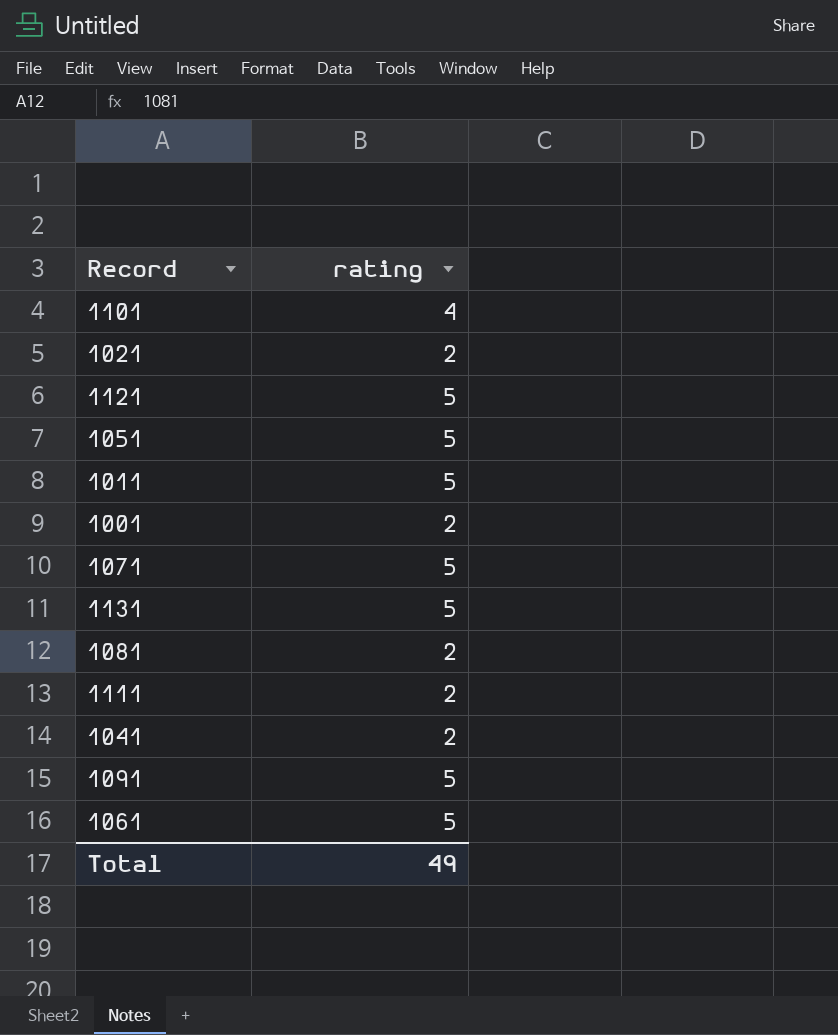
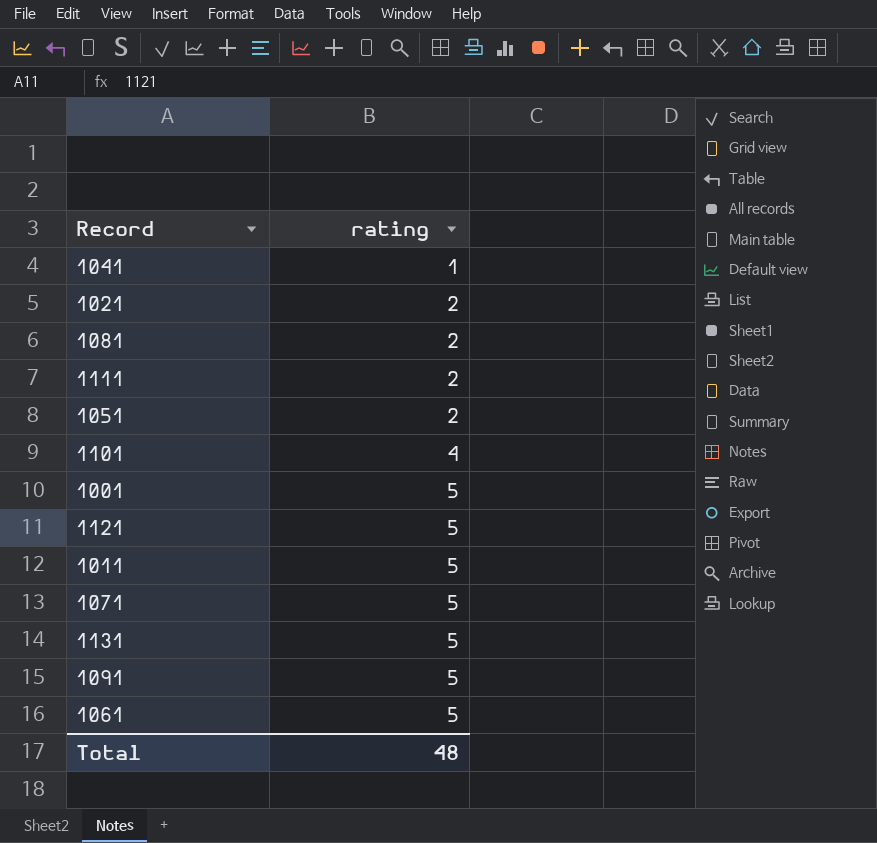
row order: none -> rating ascending
1041 | rating: 2 -> 1
1051 | rating: 5 -> 2
1001 | rating: 2 -> 5
Total | rating: 49 -> 48

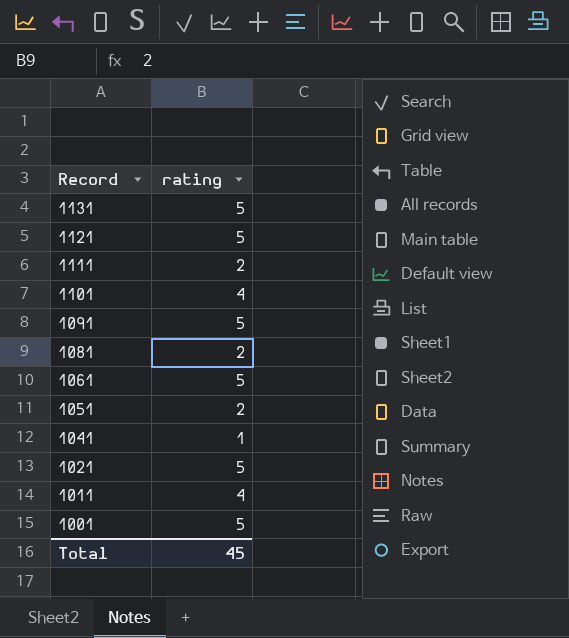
row order: rating ascending -> Record descending
row 1071: 5 -> none
1021 | rating: 2 -> 5
1011 | rating: 5 -> 4
Total | rating: 48 -> 45

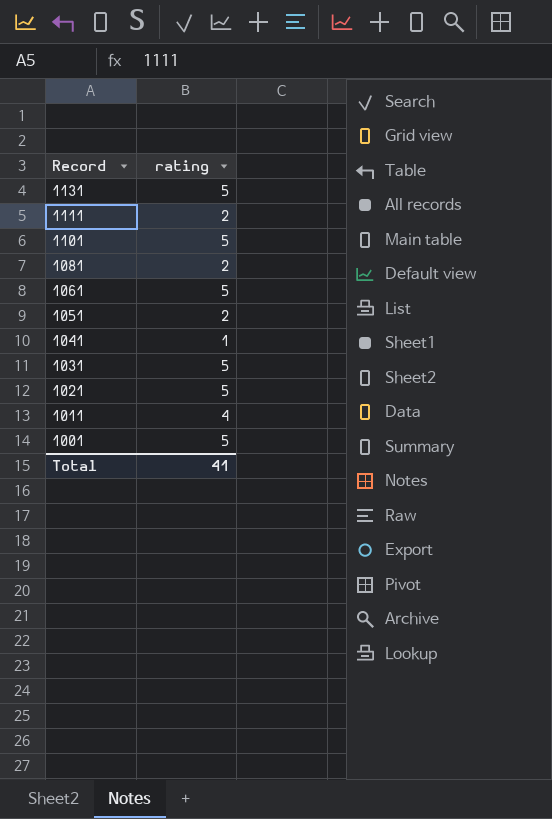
row 1121: 5 -> none
row 1091: 5 -> none
1101 | rating: 4 -> 5
row 1031: none -> 5
Total | rating: 45 -> 41

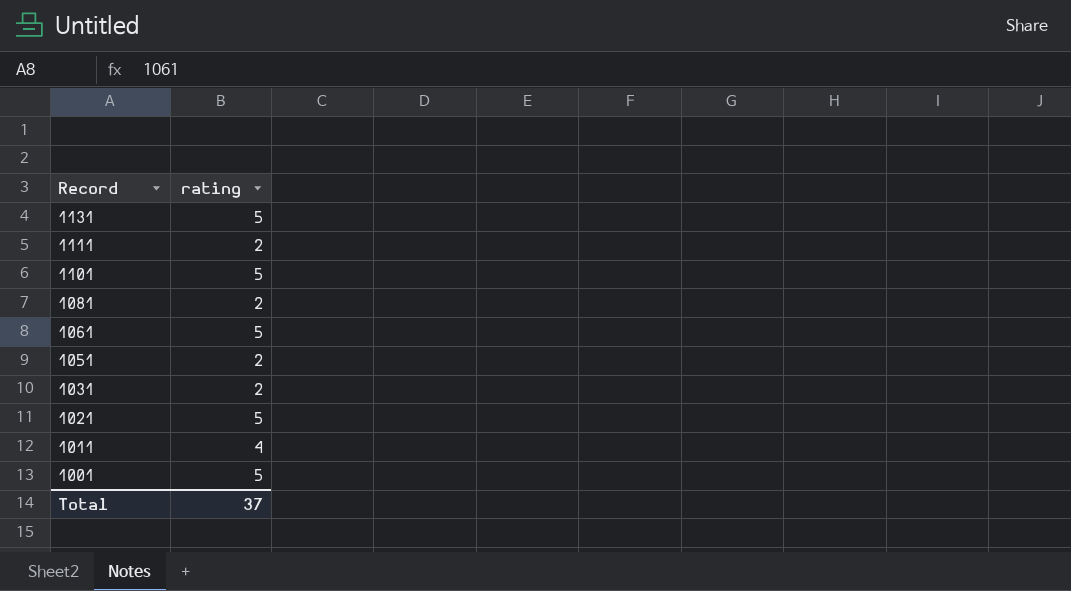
row 1041: 1 -> none
1031 | rating: 5 -> 2
Total | rating: 41 -> 37

